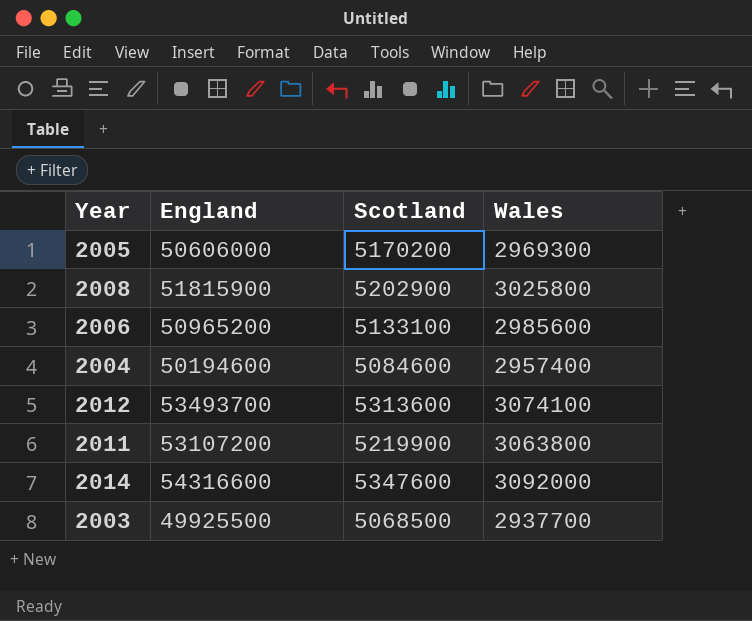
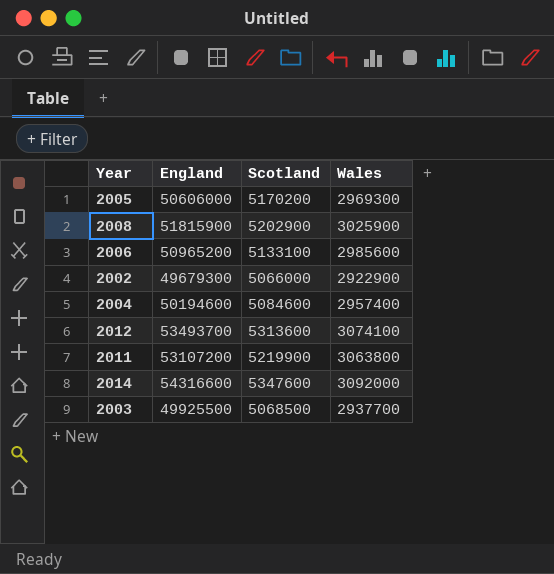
2008 | Wales: 3025800 -> 3025900
row 2002: none -> 49679300 | 5066000 | 2922900

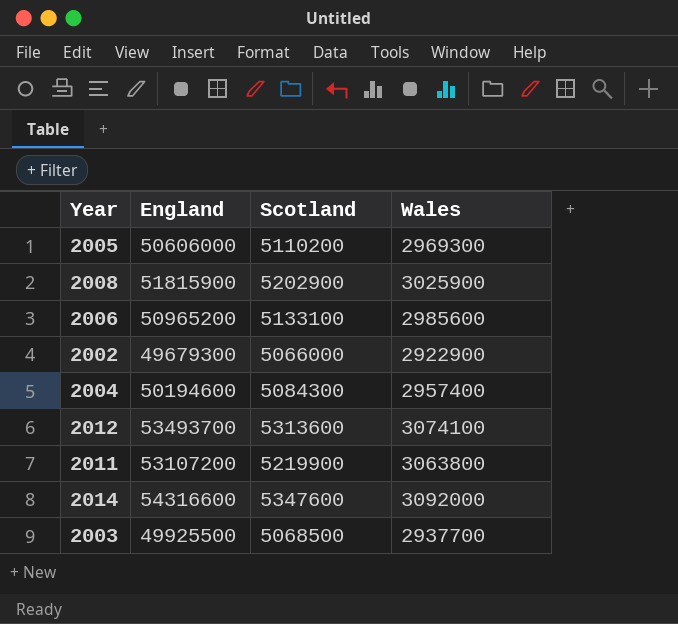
2005 | Scotland: 5170200 -> 5110200
2004 | Scotland: 5084600 -> 5084300

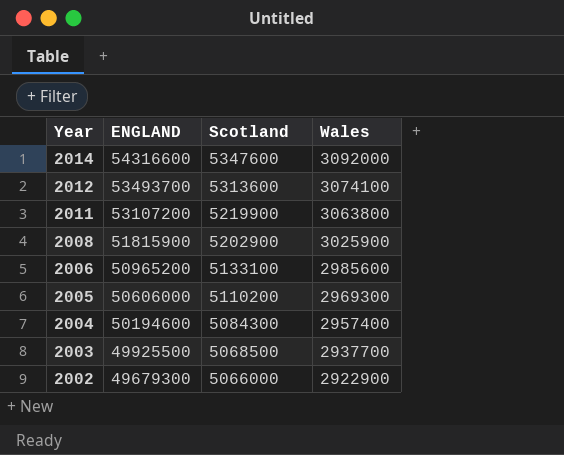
row order: none -> Year descending
column name: England -> ENGLAND

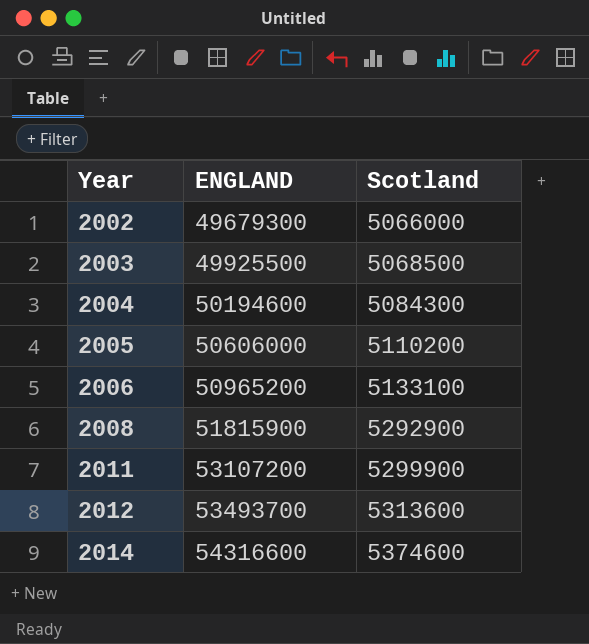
row order: Year descending -> Year ascending
column Wales | position: 4 -> none
2008 | Scotland: 5202900 -> 5292900
2011 | Scotland: 5219900 -> 5299900
2014 | Scotland: 5347600 -> 5374600

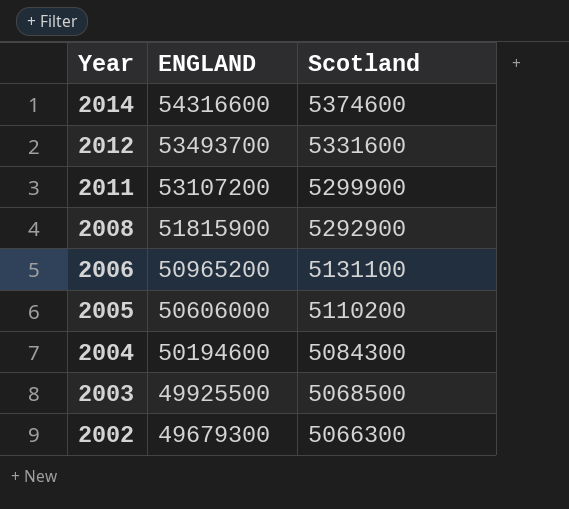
row order: Year ascending -> Year descending
2012 | Scotland: 5313600 -> 5331600
2006 | Scotland: 5133100 -> 5131100
2002 | Scotland: 5066000 -> 5066300

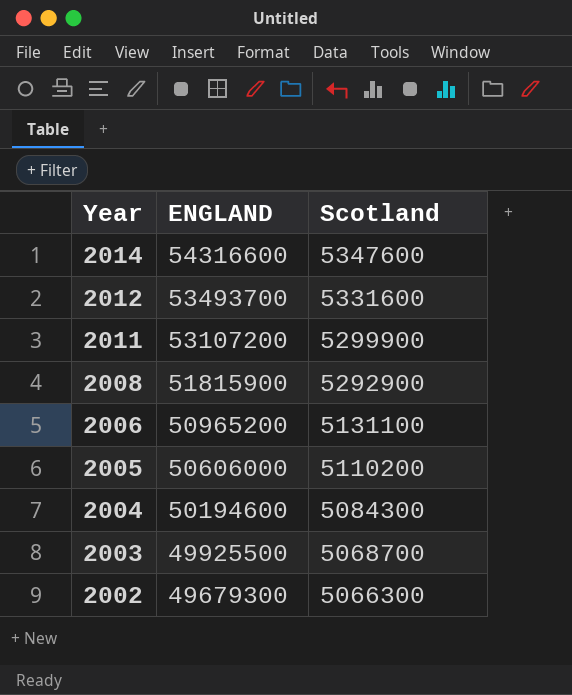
2014 | Scotland: 5374600 -> 5347600
2003 | Scotland: 5068500 -> 5068700

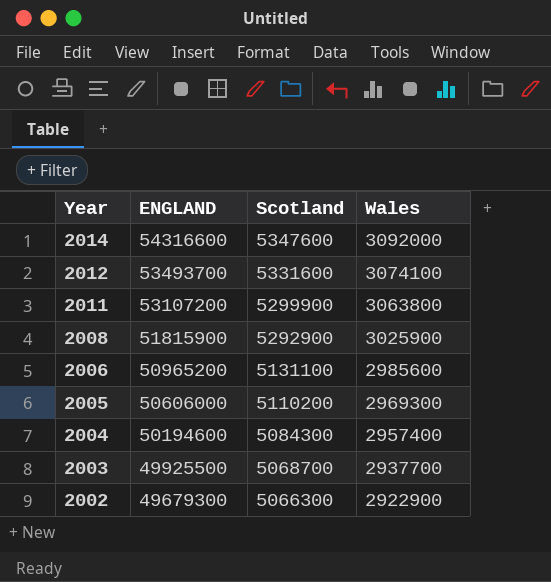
column Wales | position: none -> 4

